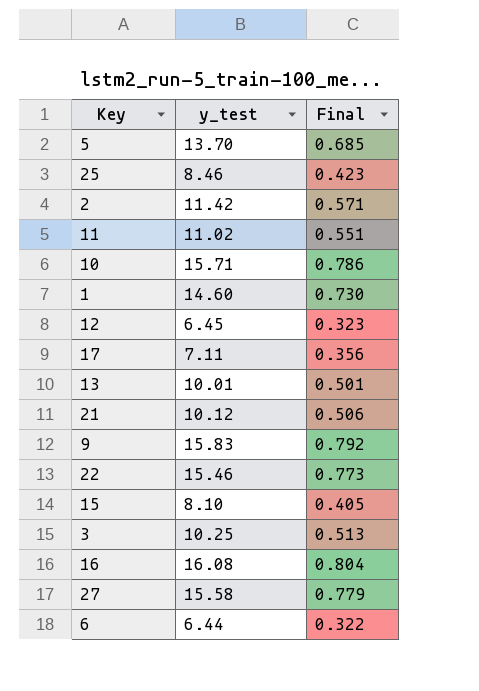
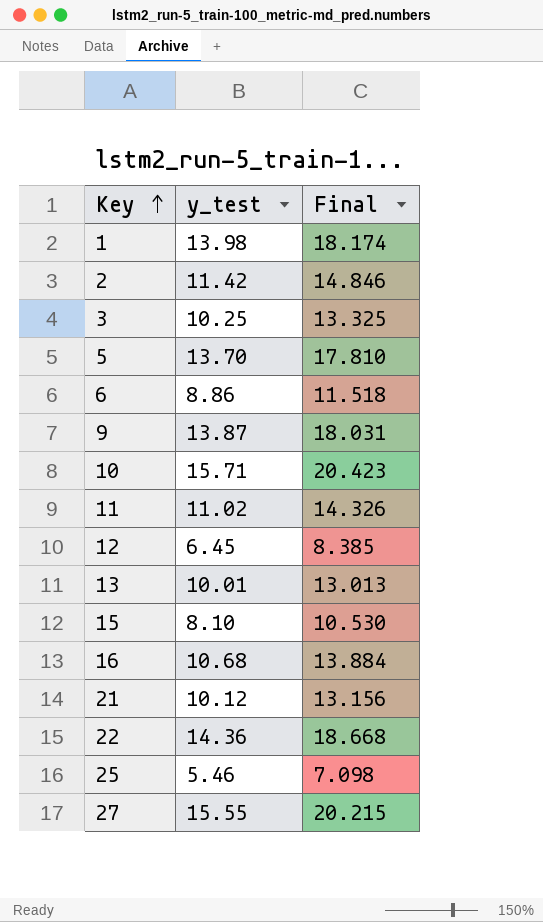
row order: none -> Key ascending
column Final | formula: [y_test] * 0.05 -> [y_test] * 1.3
row 17: 7.11 | 0.356 -> none
1 | y_test: 14.60 -> 13.98
6 | y_test: 6.44 -> 8.86
9 | y_test: 15.83 -> 13.87
16 | y_test: 16.08 -> 10.68
22 | y_test: 15.46 -> 14.36
25 | y_test: 8.46 -> 5.46
27 | y_test: 15.58 -> 15.55

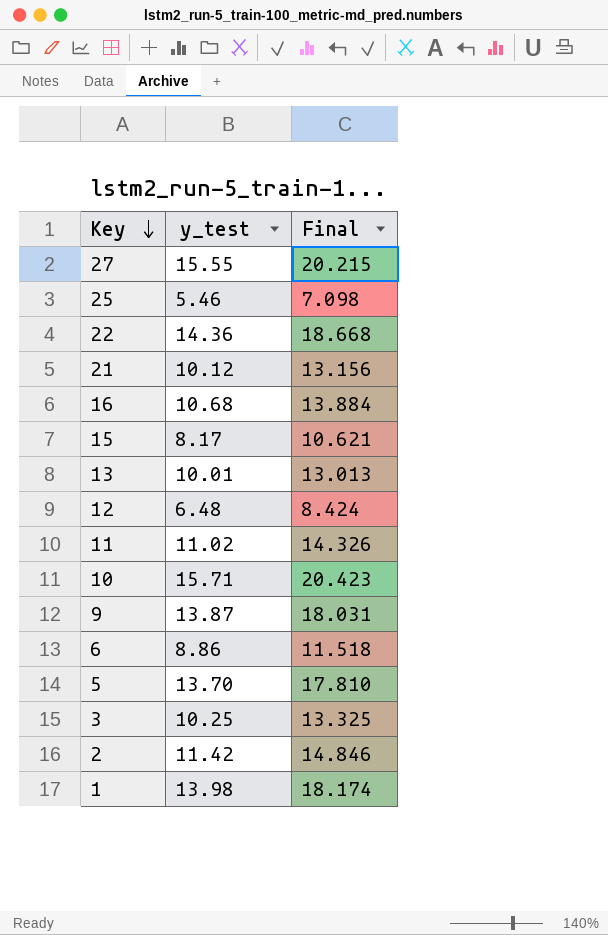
row order: Key ascending -> Key descending
15 | y_test: 8.10 -> 8.17
15 | Final: 10.530 -> 10.621
12 | y_test: 6.45 -> 6.48
12 | Final: 8.385 -> 8.424

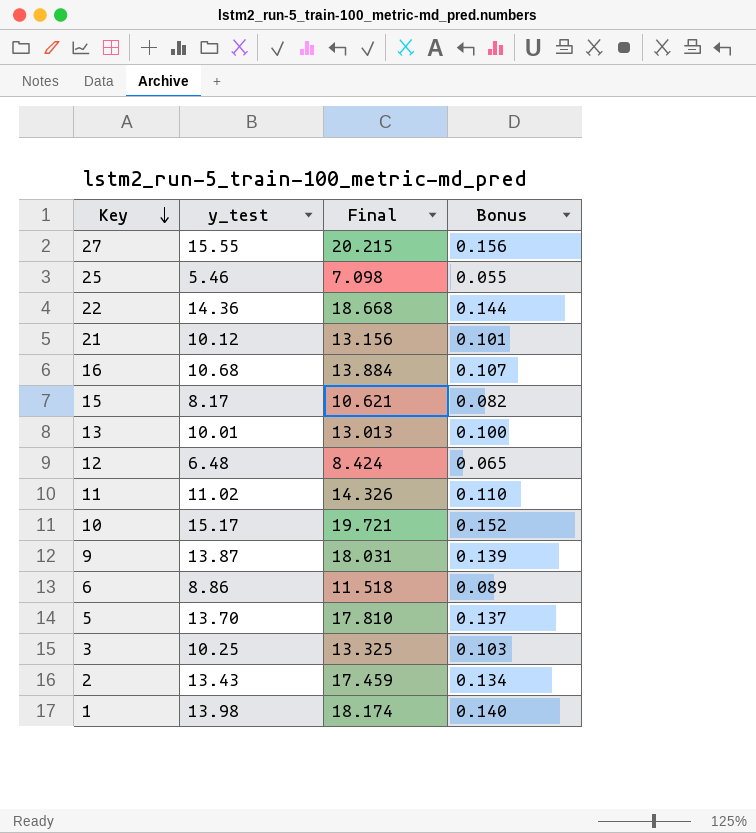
column Bonus | formula: none -> [y_test] * 0.01
10 | y_test: 15.71 -> 15.17
10 | Final: 20.423 -> 19.721
2 | y_test: 11.42 -> 13.43
2 | Final: 14.846 -> 17.459

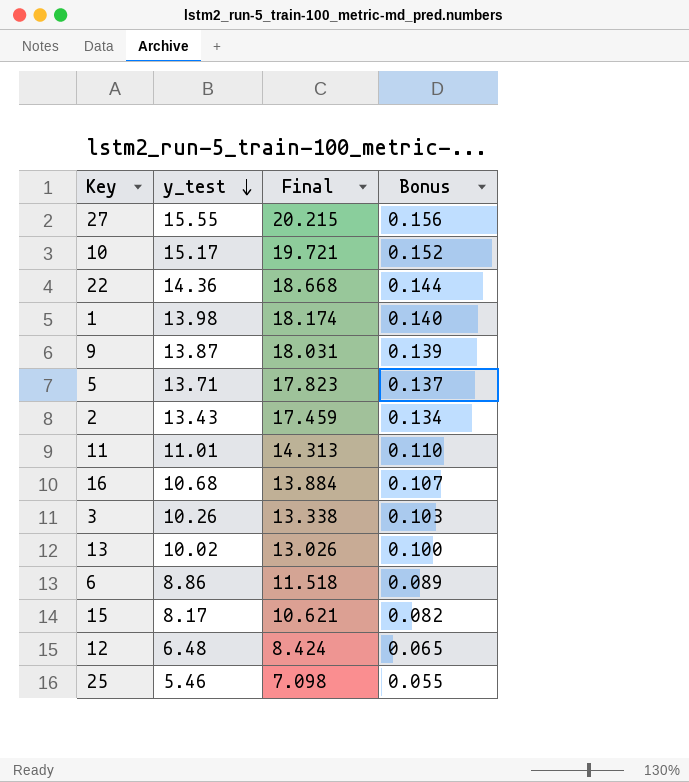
row order: Key descending -> y_test descending
row 21: 10.12 | 13.156 | 0.101 -> none
5 | y_test: 13.70 -> 13.71
5 | Final: 17.810 -> 17.823
11 | y_test: 11.02 -> 11.01
11 | Final: 14.326 -> 14.313
3 | y_test: 10.25 -> 10.26
3 | Final: 13.325 -> 13.338
13 | y_test: 10.01 -> 10.02
13 | Final: 13.013 -> 13.026

